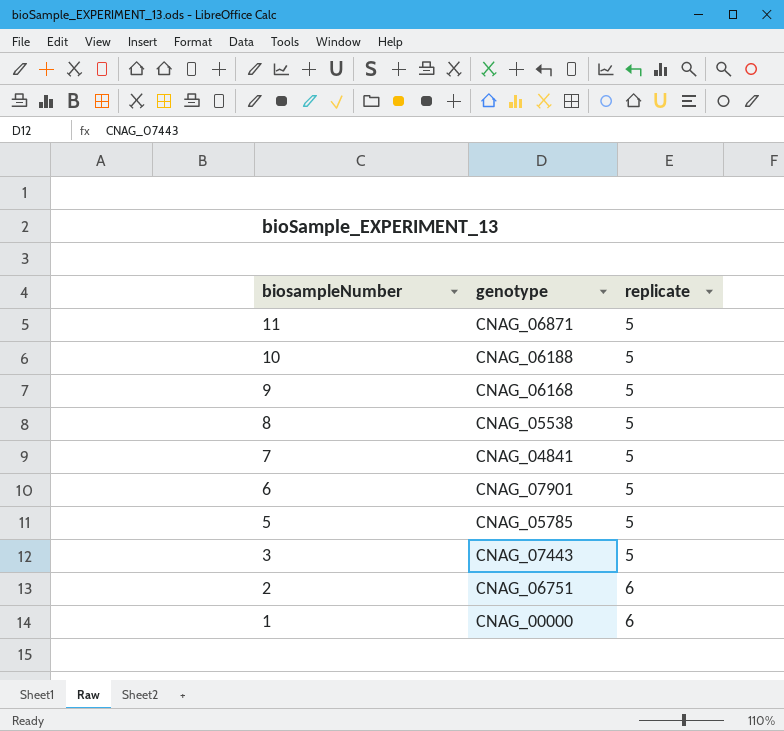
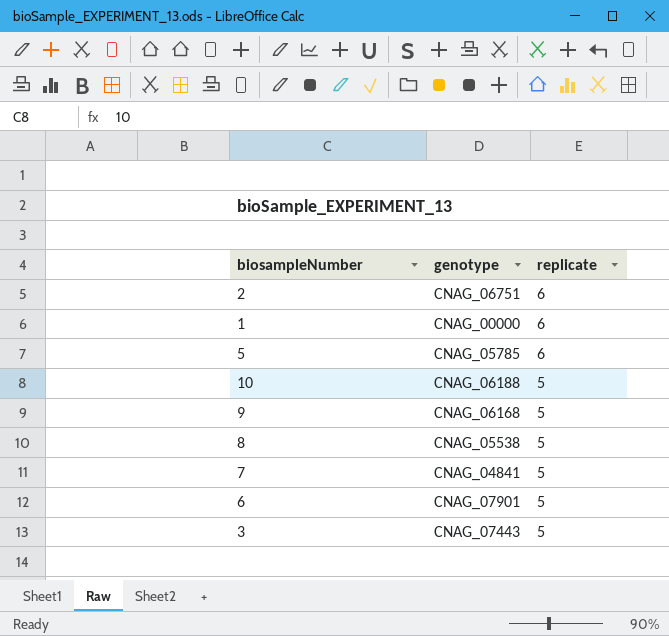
row order: biosampleNumber descending -> replicate descending
row 11: CNAG_06871 | 5 -> none
5 | replicate: 5 -> 6

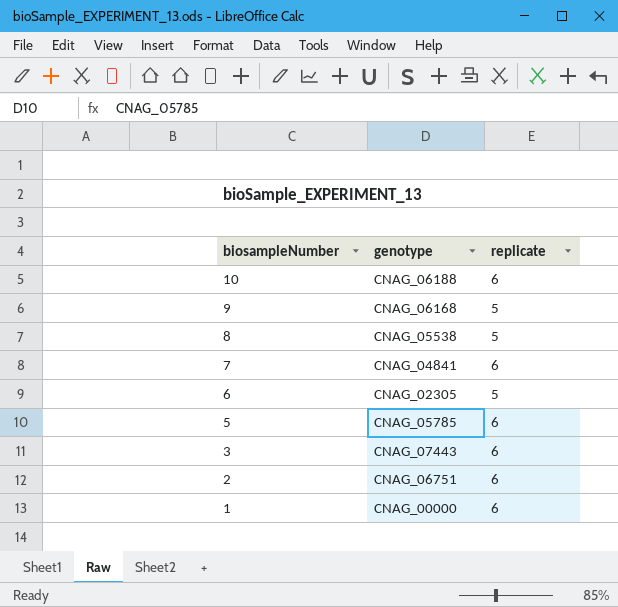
row order: replicate descending -> biosampleNumber descending
10 | replicate: 5 -> 6
7 | replicate: 5 -> 6
6 | genotype: CNAG_07901 -> CNAG_02305
3 | replicate: 5 -> 6

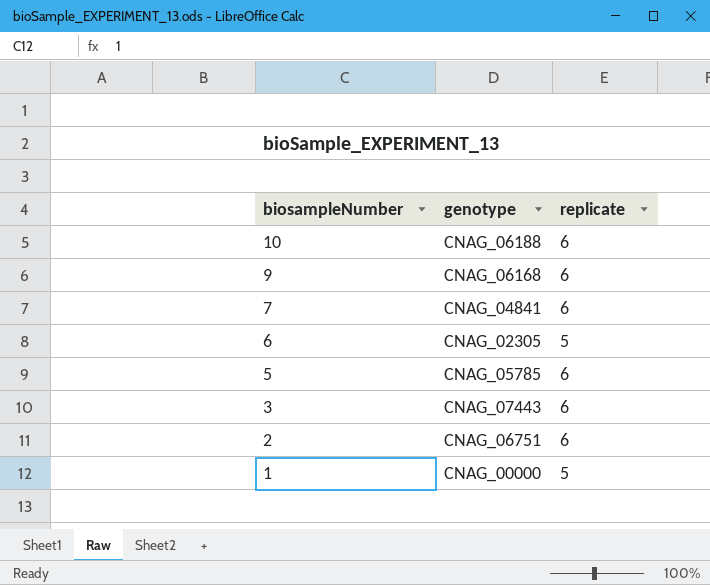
row 8: CNAG_05538 | 5 -> none
9 | replicate: 5 -> 6
1 | replicate: 6 -> 5

